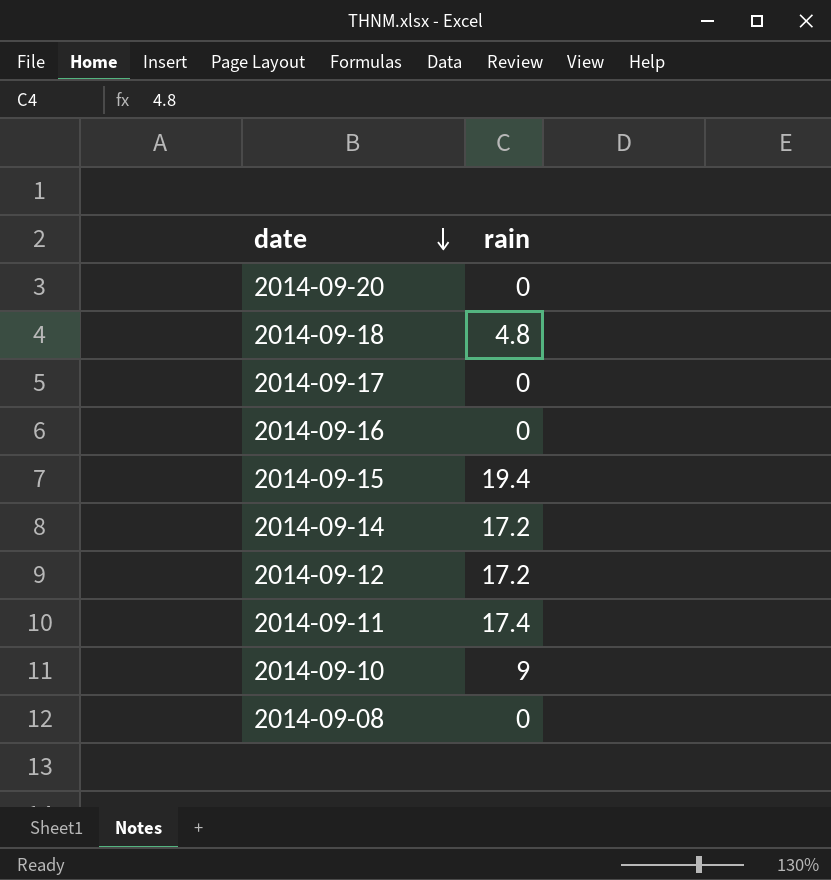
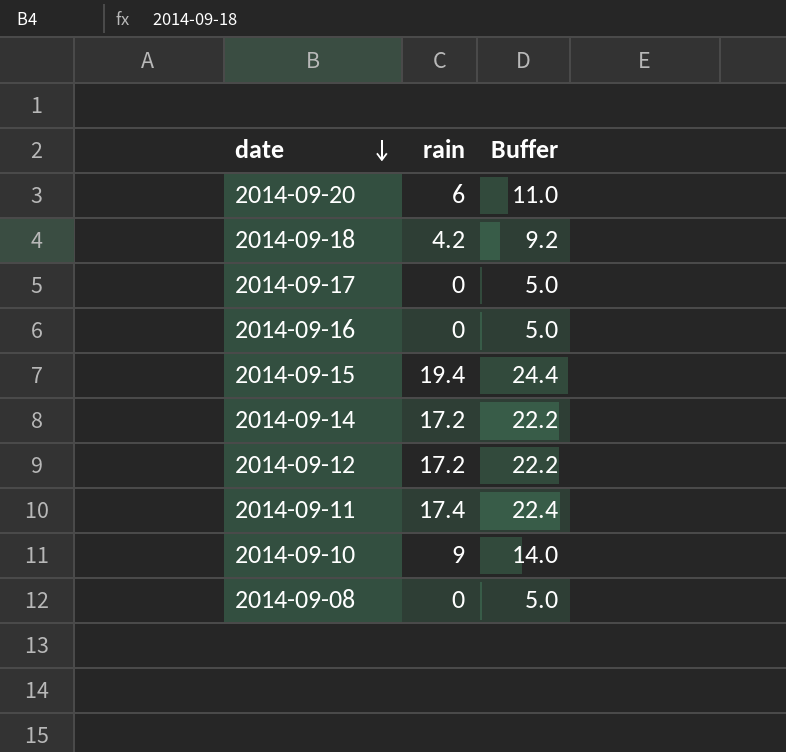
column Buffer | formula: none -> [rain] + 5
2014-09-20 | rain: 0 -> 6
2014-09-18 | rain: 4.8 -> 4.2

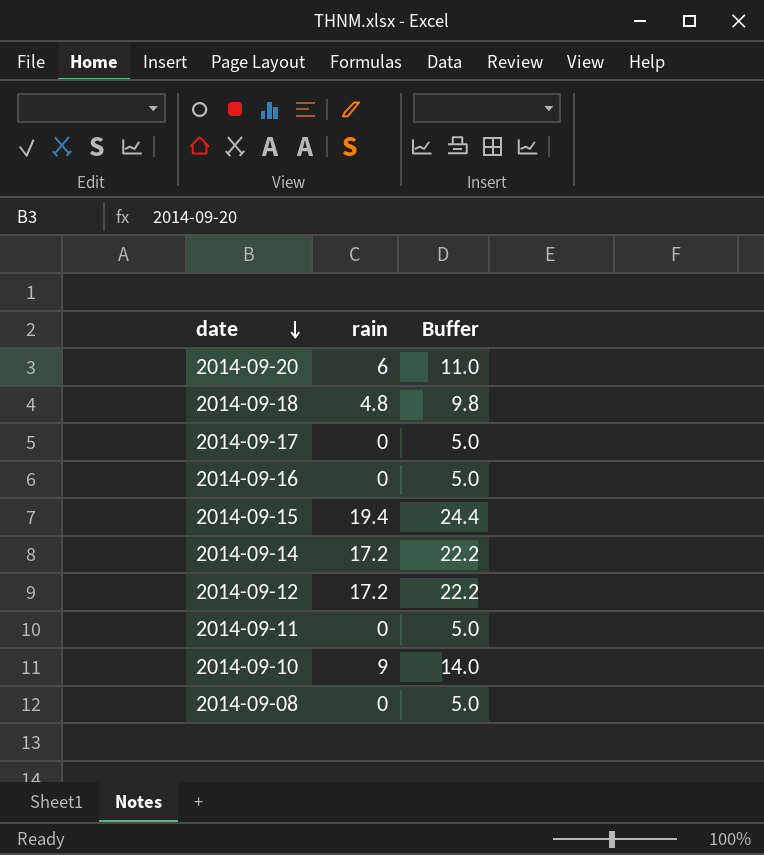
2014-09-18 | rain: 4.2 -> 4.8
2014-09-18 | Buffer: 9.2 -> 9.8
2014-09-11 | rain: 17.4 -> 0
2014-09-11 | Buffer: 22.4 -> 5.0

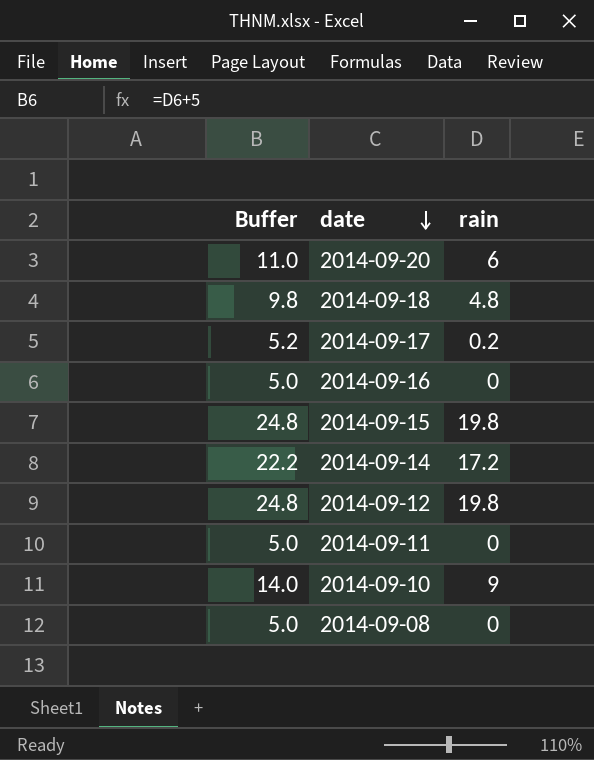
column Buffer | position: 3 -> 1
2014-09-17 | Buffer: 5.0 -> 5.2
2014-09-17 | rain: 0 -> 0.2
2014-09-15 | Buffer: 24.4 -> 24.8
2014-09-15 | rain: 19.4 -> 19.8
2014-09-12 | Buffer: 22.2 -> 24.8
2014-09-12 | rain: 17.2 -> 19.8

